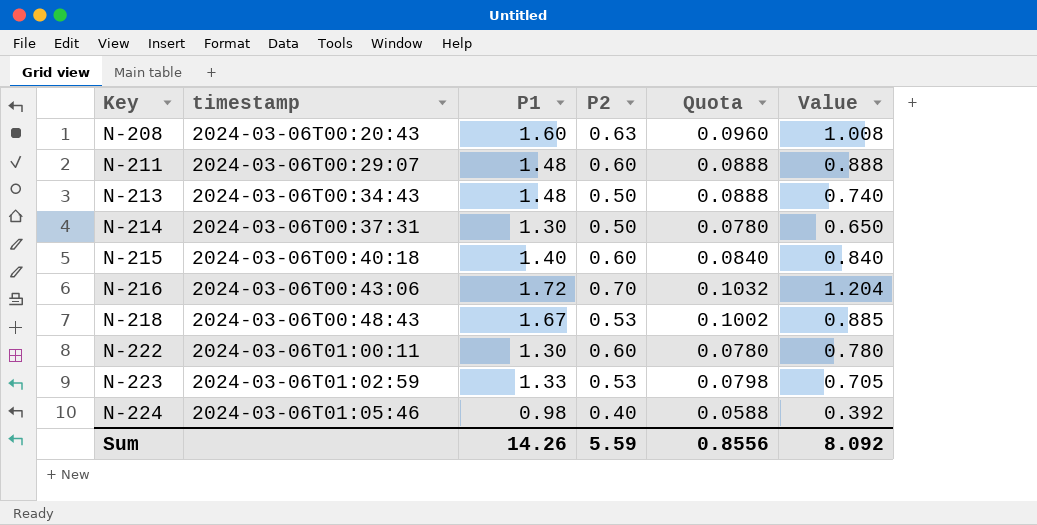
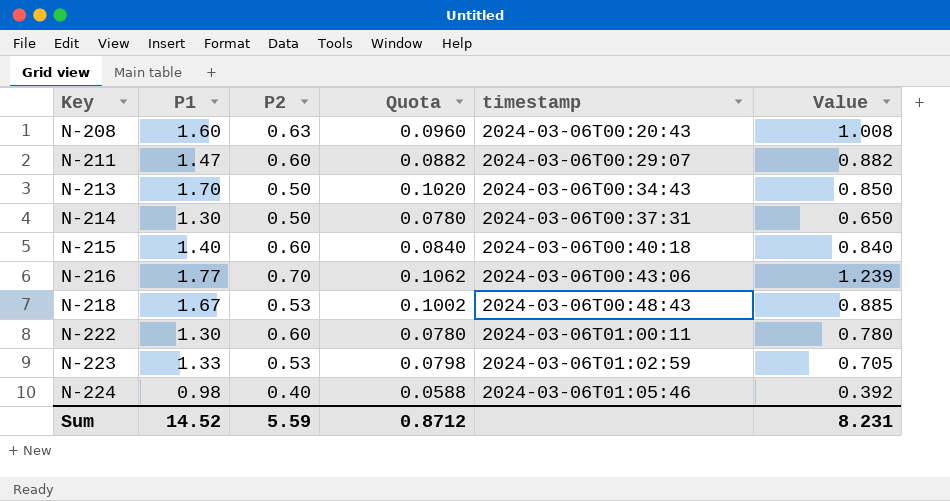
column timestamp | position: 2 -> 5
N-211 | P1: 1.48 -> 1.47
N-211 | Quota: 0.0888 -> 0.0882
N-211 | Value: 0.888 -> 0.882
N-213 | P1: 1.48 -> 1.70
N-213 | Quota: 0.0888 -> 0.1020
N-213 | Value: 0.740 -> 0.850
N-216 | P1: 1.72 -> 1.77
N-216 | Quota: 0.1032 -> 0.1062
N-216 | Value: 1.204 -> 1.239
Sum | P1: 14.26 -> 14.52
Sum | Quota: 0.8556 -> 0.8712
Sum | Value: 8.092 -> 8.231

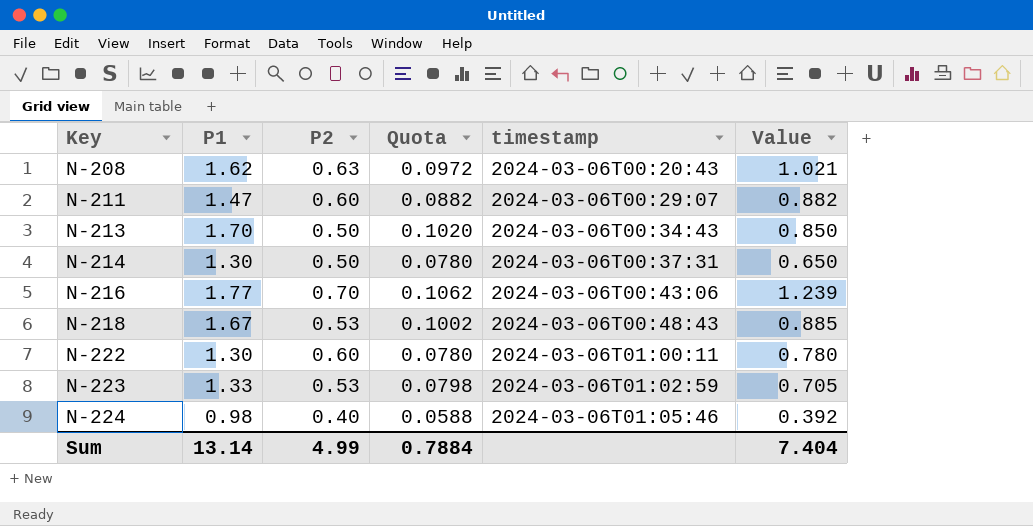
row N-215: 1.40 | 0.60 | 0.0840 | 2024-03-06T00:40:18 | 0.840 -> none
N-208 | P1: 1.60 -> 1.62
N-208 | Quota: 0.0960 -> 0.0972
N-208 | Value: 1.008 -> 1.021
Sum | P1: 14.52 -> 13.14
Sum | P2: 5.59 -> 4.99
Sum | Quota: 0.8712 -> 0.7884
Sum | Value: 8.231 -> 7.404

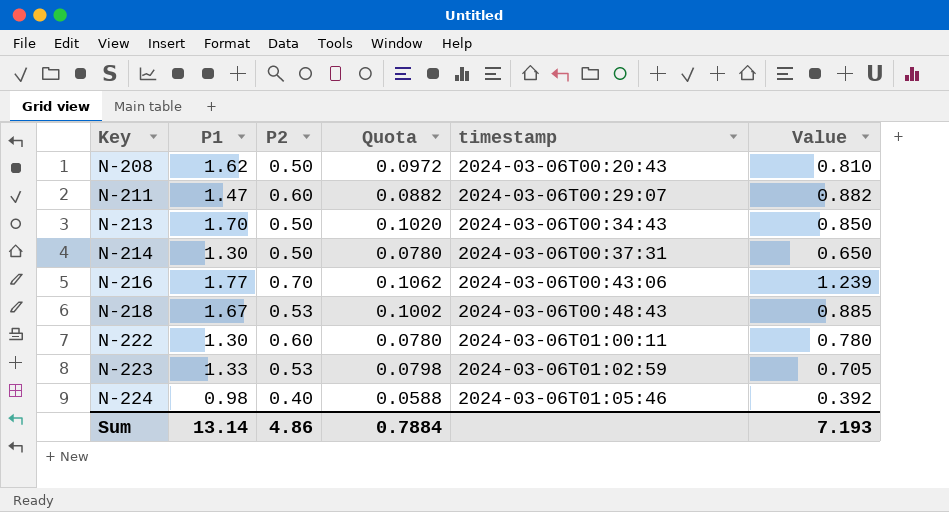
N-208 | P2: 0.63 -> 0.50
N-208 | Value: 1.021 -> 0.810
Sum | P2: 4.99 -> 4.86
Sum | Value: 7.404 -> 7.193

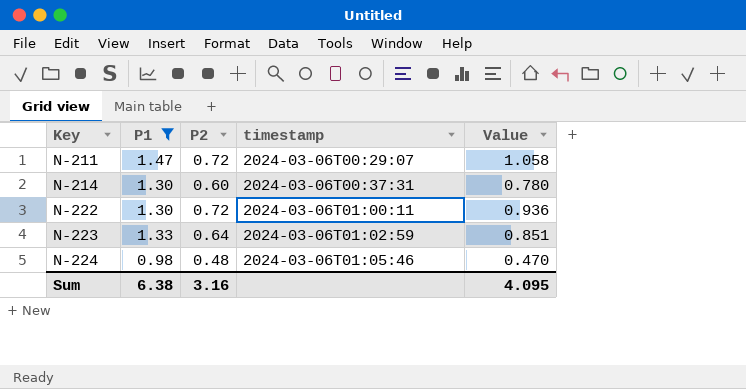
filter: none -> P1 <= 1.47
column Quota | formula: [P1] * 0.06 -> none
N-211 | P2: 0.60 -> 0.72
N-211 | Value: 0.882 -> 1.058
N-214 | P2: 0.50 -> 0.60
N-214 | Value: 0.650 -> 0.780
N-222 | P2: 0.60 -> 0.72
N-222 | Value: 0.780 -> 0.936
N-223 | P2: 0.53 -> 0.64
N-223 | Value: 0.705 -> 0.851
N-224 | P2: 0.40 -> 0.48
N-224 | Value: 0.392 -> 0.470
Sum | P1: 13.14 -> 6.38
Sum | P2: 4.86 -> 3.16
Sum | Value: 7.193 -> 4.095

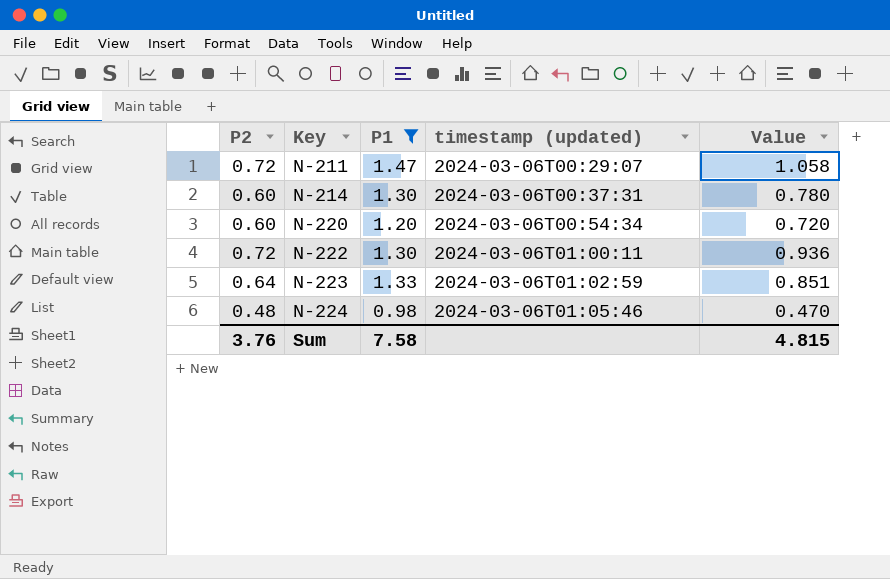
column P2 | position: 3 -> 1
column name: timestamp -> timestamp (updated)
row N-220: none -> 0.60 | 1.20 | 2024-03-06T00:54:34 | 0.720
Sum | P2: 3.16 -> 3.76
Sum | P1: 6.38 -> 7.58
Sum | Value: 4.095 -> 4.815

